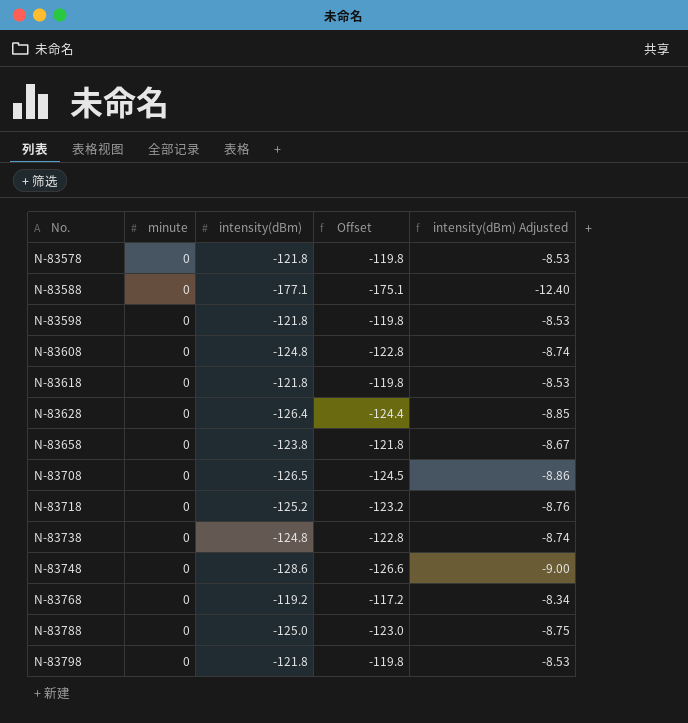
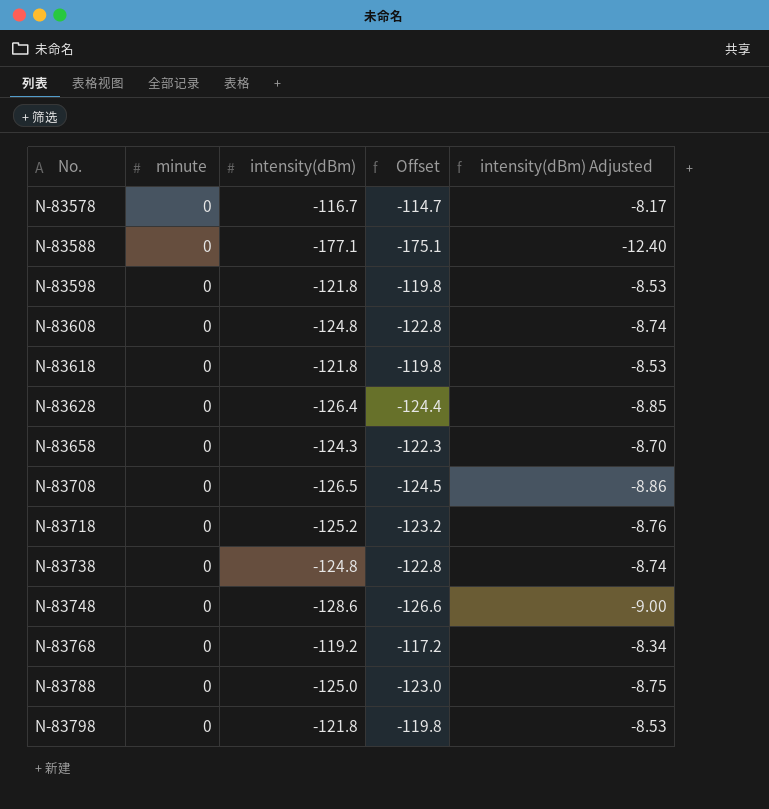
N-83578 | intensity(dBm): -121.8 -> -116.7
N-83578 | Offset: -119.8 -> -114.7
N-83578 | intensity(dBm) Adjusted: -8.53 -> -8.17
N-83658 | intensity(dBm): -123.8 -> -124.3
N-83658 | Offset: -121.8 -> -122.3
N-83658 | intensity(dBm) Adjusted: -8.67 -> -8.70

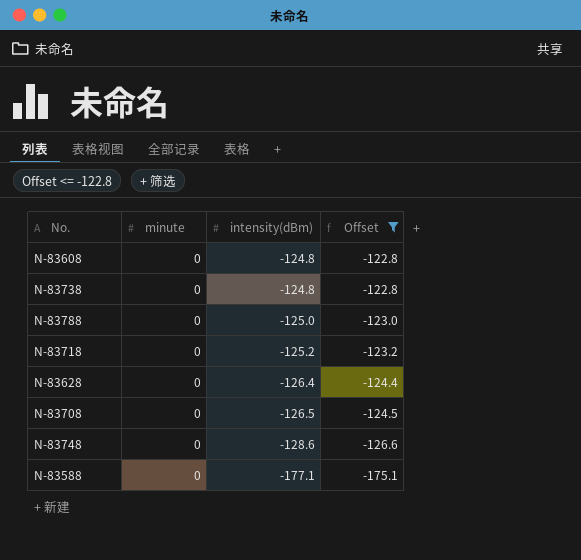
filter: none -> Offset <= -122.8
row order: No. ascending -> intensity(dBm) descending
column intensity(dBm) Adjusted | formula: [intensity(dBm)] * 0.07 -> none

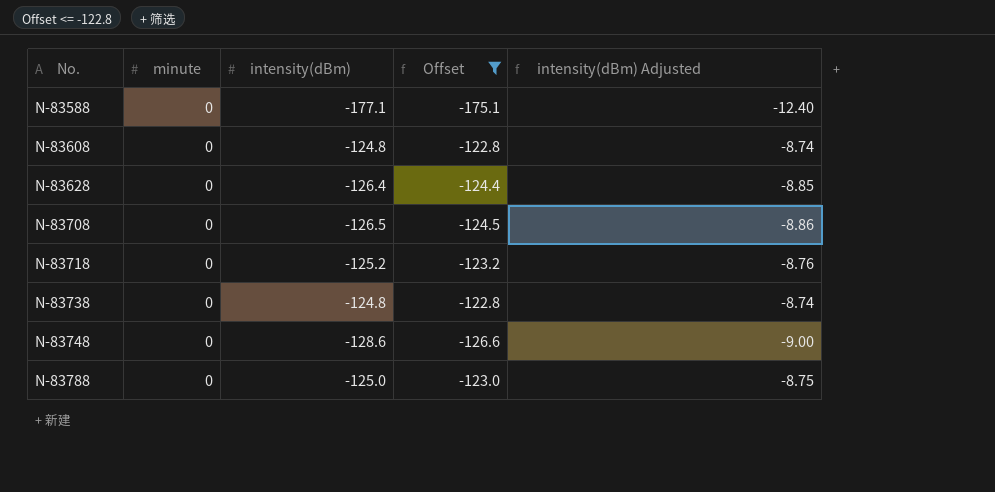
row order: intensity(dBm) descending -> No. ascending
column intensity(dBm) Adjusted | formula: none -> [intensity(dBm)] * 0.07

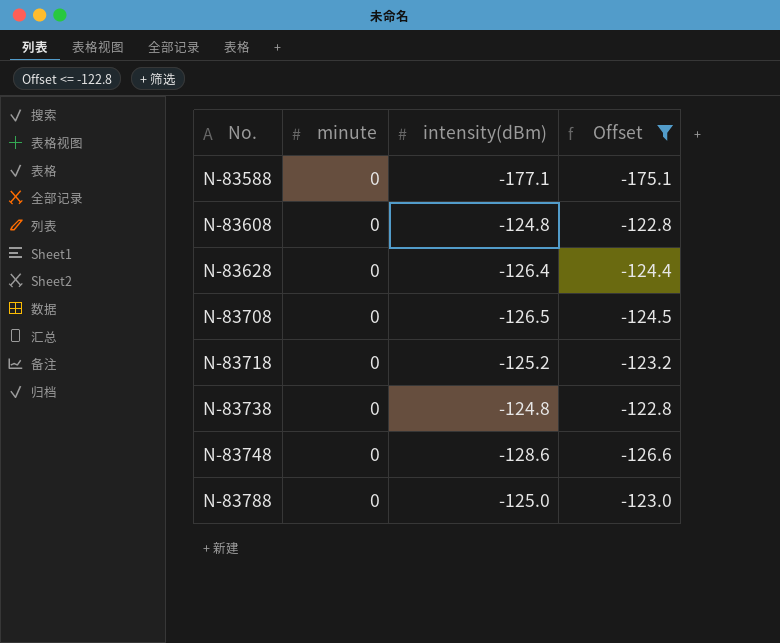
column intensity(dBm) Adjusted | formula: [intensity(dBm)] * 0.07 -> none

